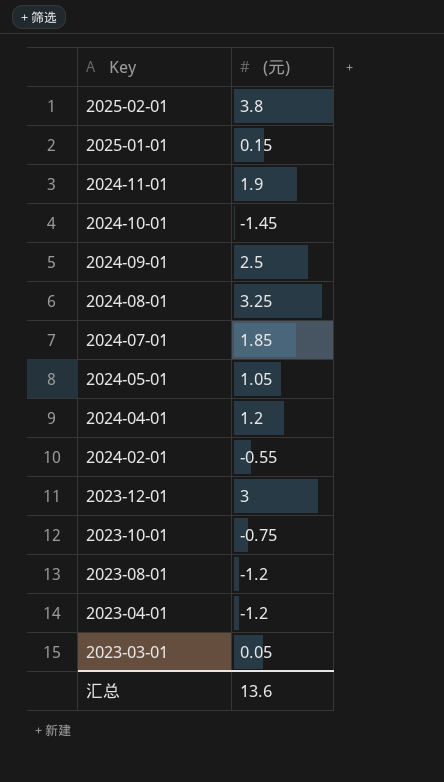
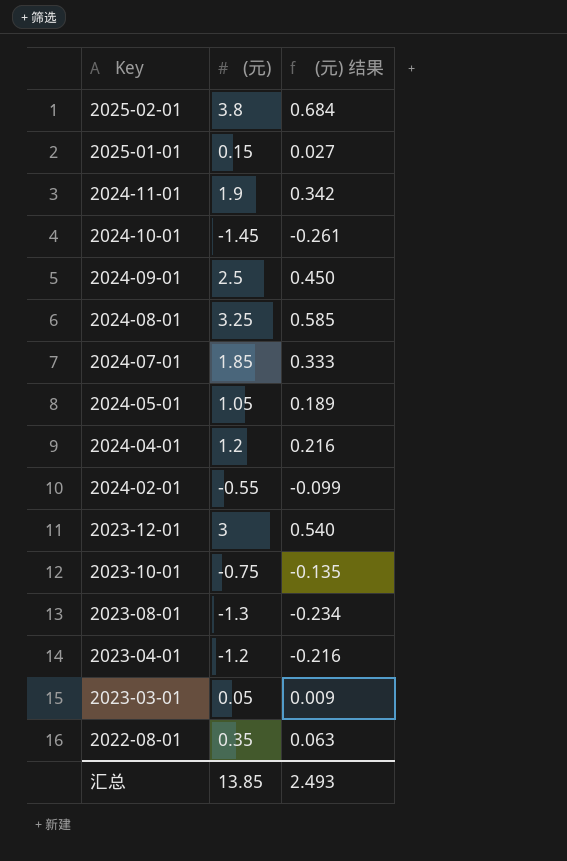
column (元) 结果 | formula: none -> [(元)] * 0.18
2023-08-01 | (元): -1.2 -> -1.3
row 2022-08-01: none -> 0.35 | 0.063
汇总 | (元): 13.6 -> 13.85

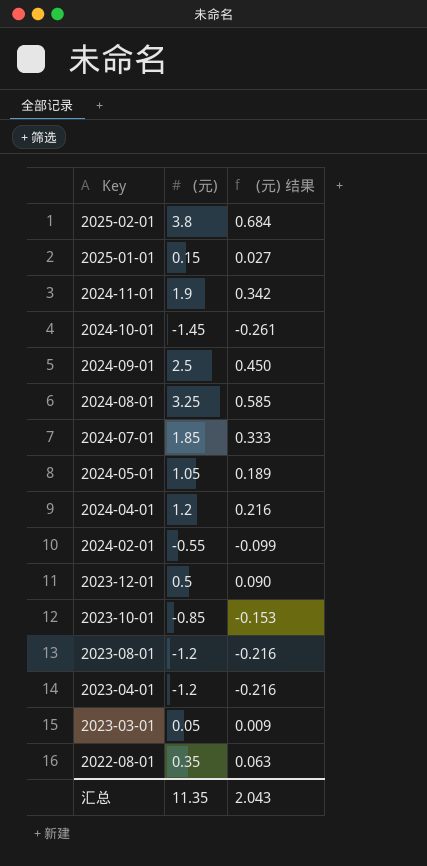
2023-12-01 | (元): 3 -> 0.5
2023-12-01 | (元) 结果: 0.540 -> 0.090
2023-10-01 | (元): -0.75 -> -0.85
2023-10-01 | (元) 结果: -0.135 -> -0.153
2023-08-01 | (元): -1.3 -> -1.2
2023-08-01 | (元) 结果: -0.234 -> -0.216
汇总 | (元): 13.85 -> 11.35
汇总 | (元) 结果: 2.493 -> 2.043

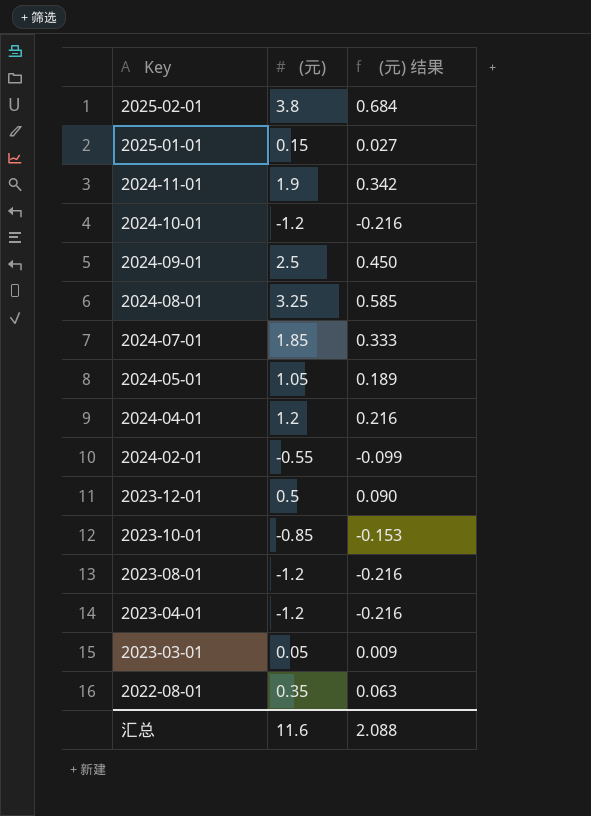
2024-10-01 | (元): -1.45 -> -1.2
2024-10-01 | (元) 结果: -0.261 -> -0.216
汇总 | (元): 11.35 -> 11.6
汇总 | (元) 结果: 2.043 -> 2.088

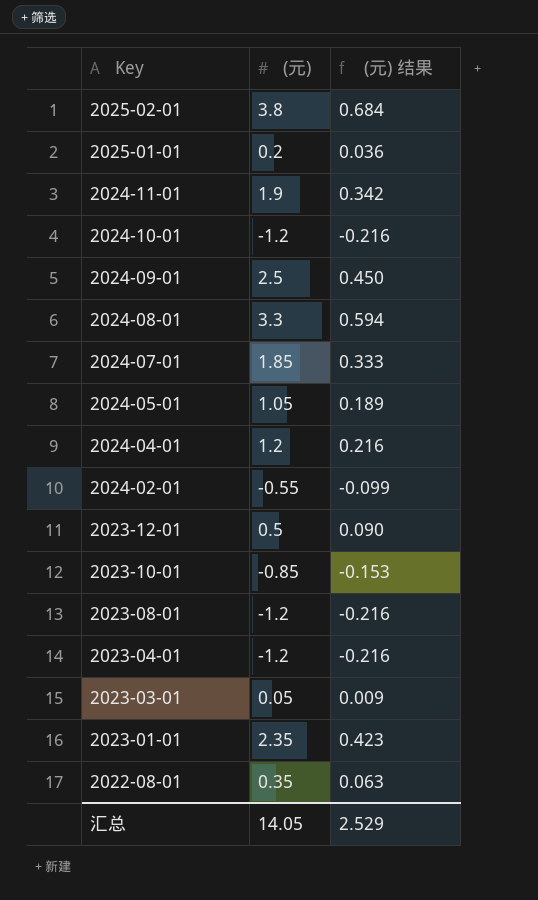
2025-01-01 | (元): 0.15 -> 0.2
2025-01-01 | (元) 结果: 0.027 -> 0.036
2024-08-01 | (元): 3.25 -> 3.3
2024-08-01 | (元) 结果: 0.585 -> 0.594
row 2023-01-01: none -> 2.35 | 0.423
汇总 | (元): 11.6 -> 14.05
汇总 | (元) 结果: 2.088 -> 2.529

